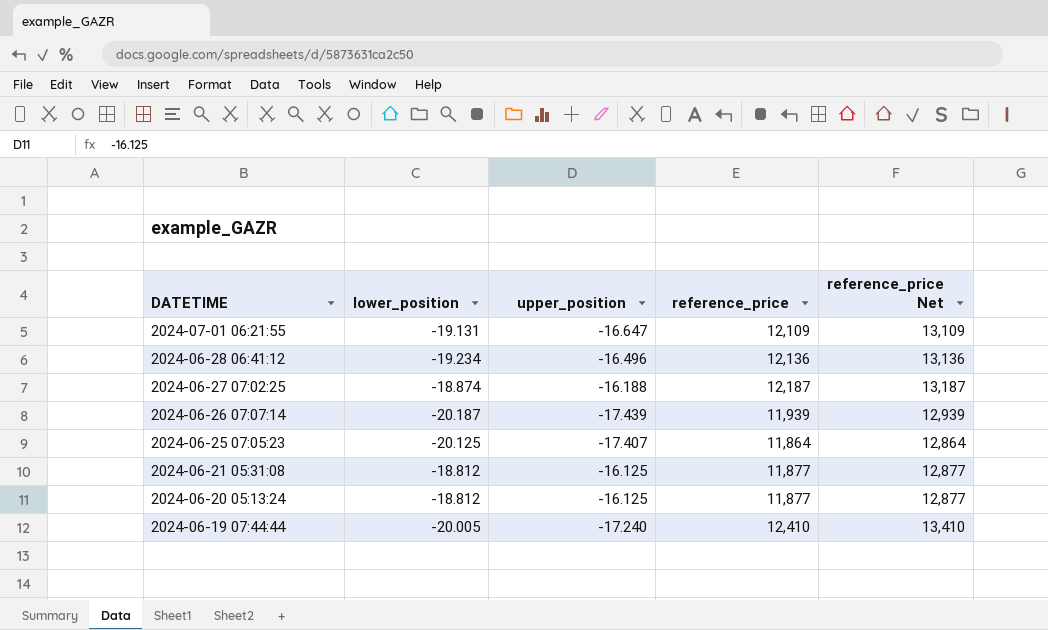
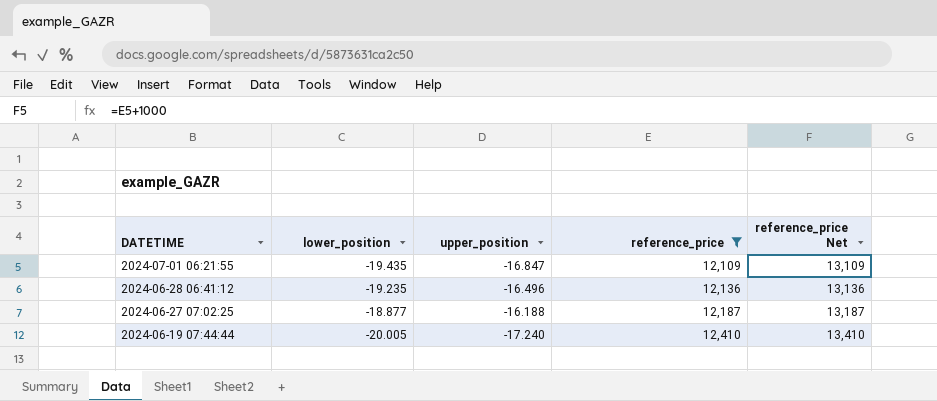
filter: none -> reference_price >= 12,109
2024-07-01 06:21:55 | lower_position: -19.131 -> -19.435
2024-07-01 06:21:55 | upper_position: -16.647 -> -16.847
2024-06-28 06:41:12 | lower_position: -19.234 -> -19.235
2024-06-27 07:02:25 | lower_position: -18.874 -> -18.877

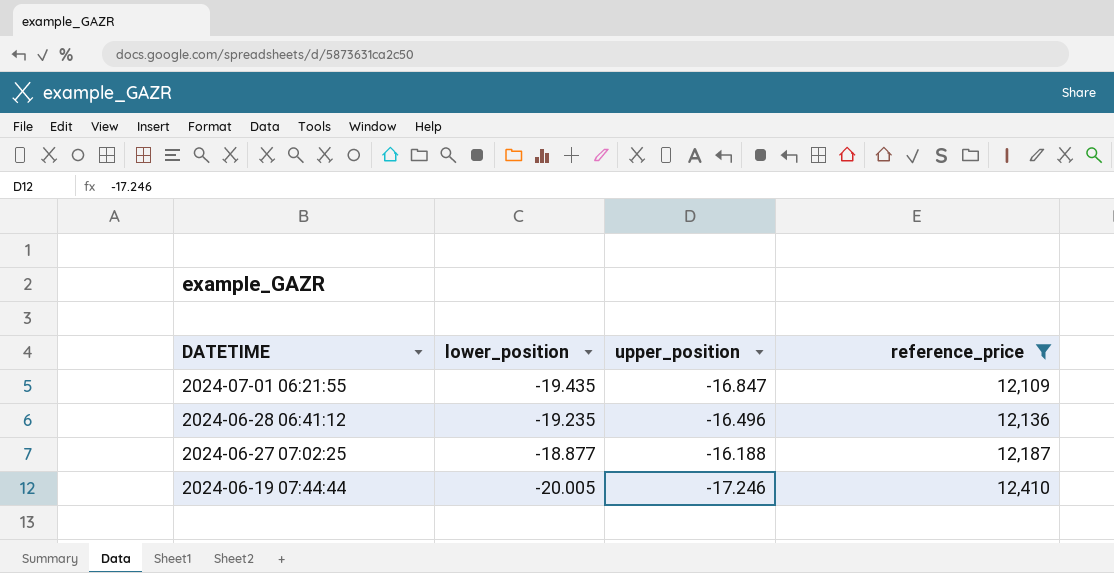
column reference_price Net | formula: [reference_price] + 1000 -> none
2024-06-19 07:44:44 | upper_position: -17.240 -> -17.246

